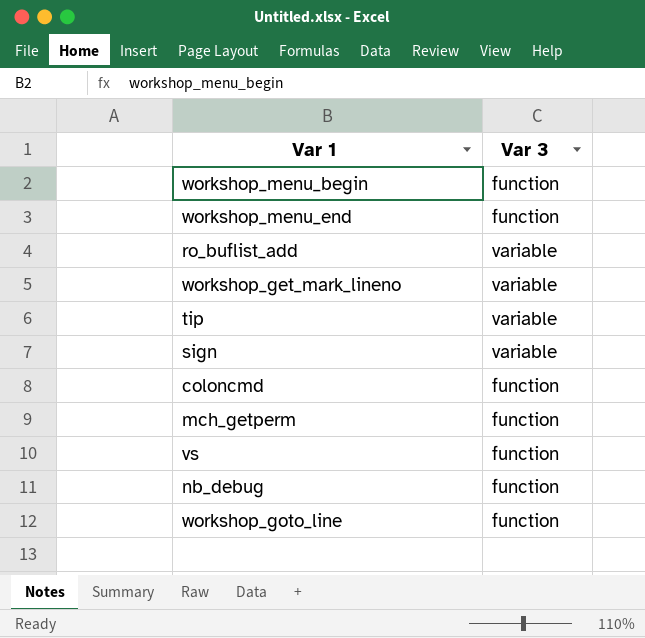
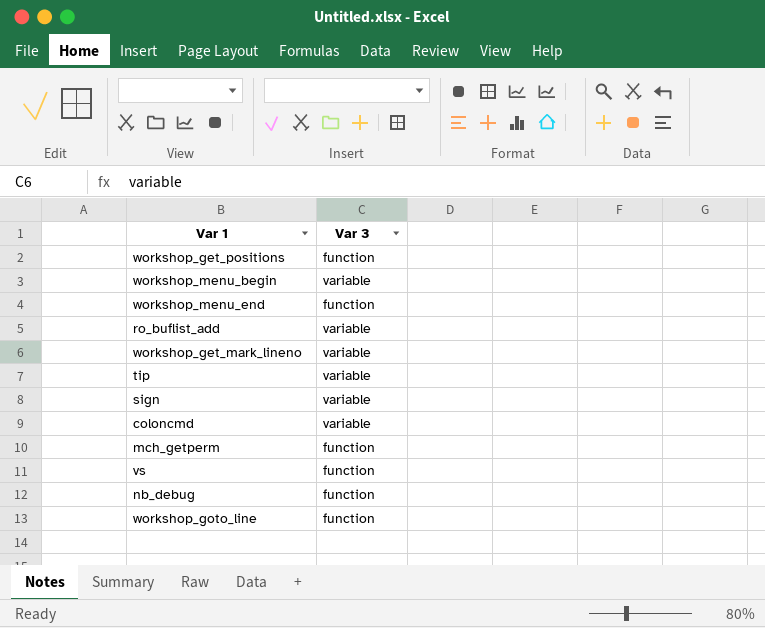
row workshop_get_positions: none -> function
workshop_menu_begin | Var 3: function -> variable
coloncmd | Var 3: function -> variable

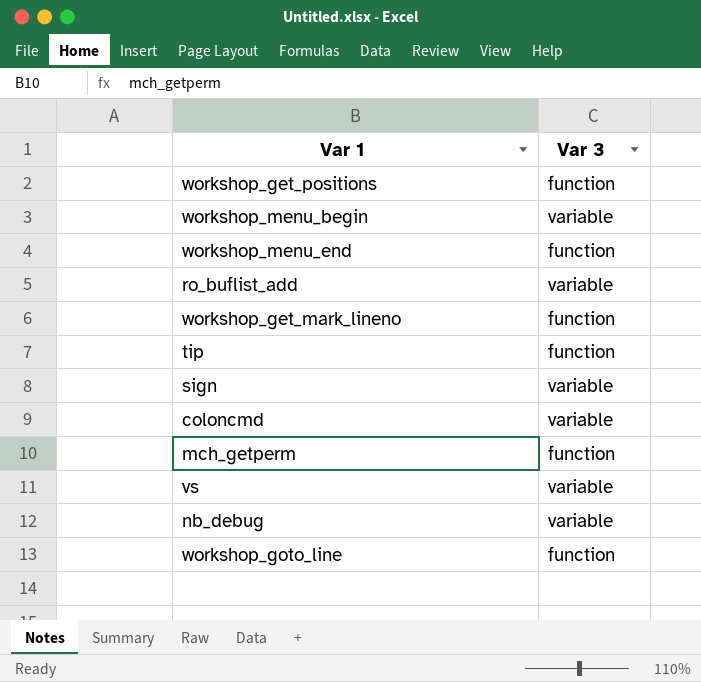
workshop_get_mark_lineno | Var 3: variable -> function
tip | Var 3: variable -> function
vs | Var 3: function -> variable
nb_debug | Var 3: function -> variable

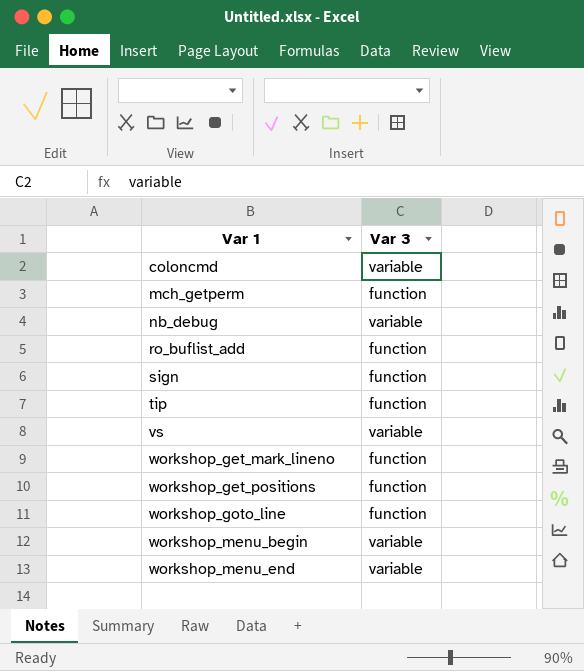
row order: none -> Var 1 ascending
ro_buflist_add | Var 3: variable -> function
sign | Var 3: variable -> function
workshop_menu_end | Var 3: function -> variable

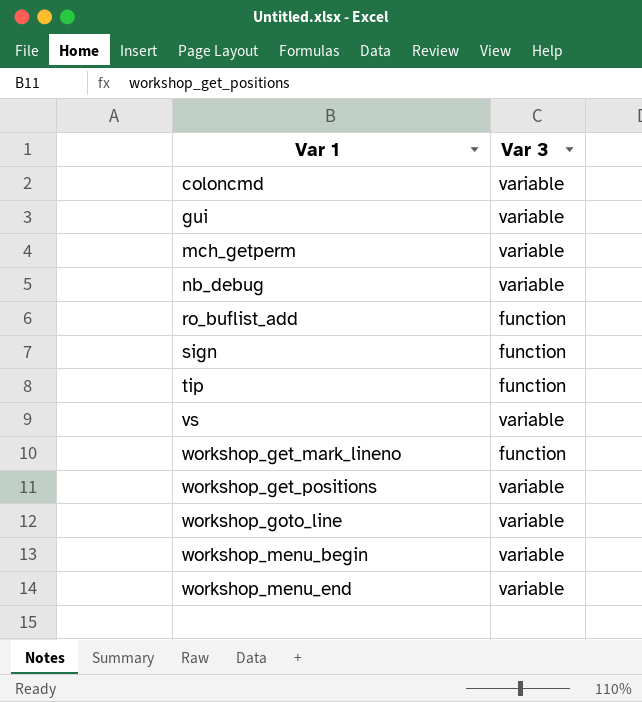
row gui: none -> variable
mch_getperm | Var 3: function -> variable
workshop_get_positions | Var 3: function -> variable
workshop_goto_line | Var 3: function -> variable

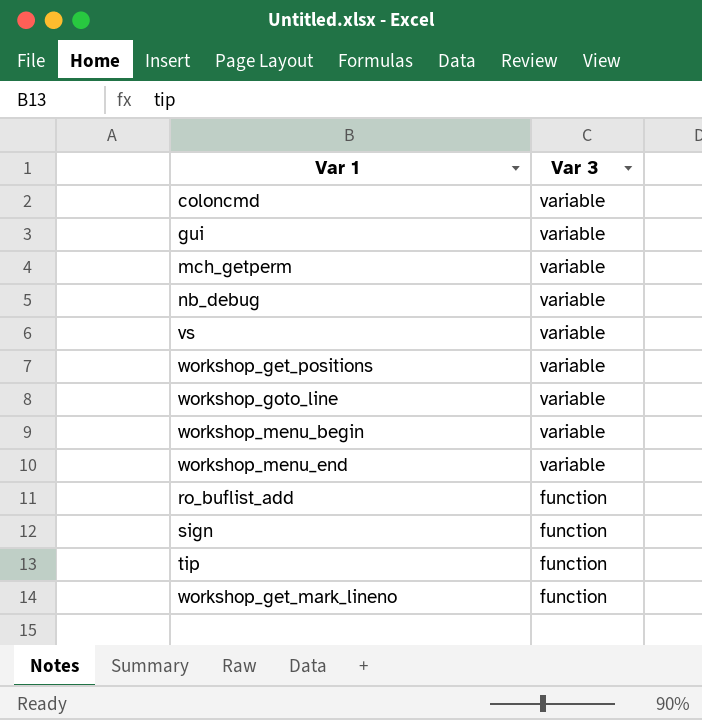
row order: Var 1 ascending -> Var 3 descending

